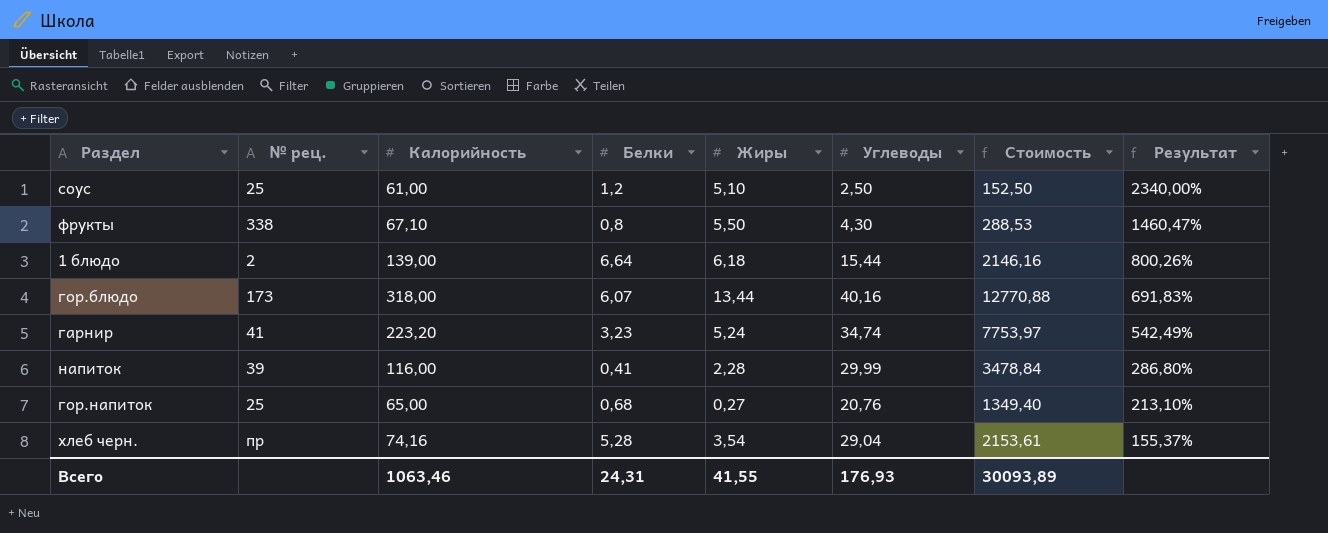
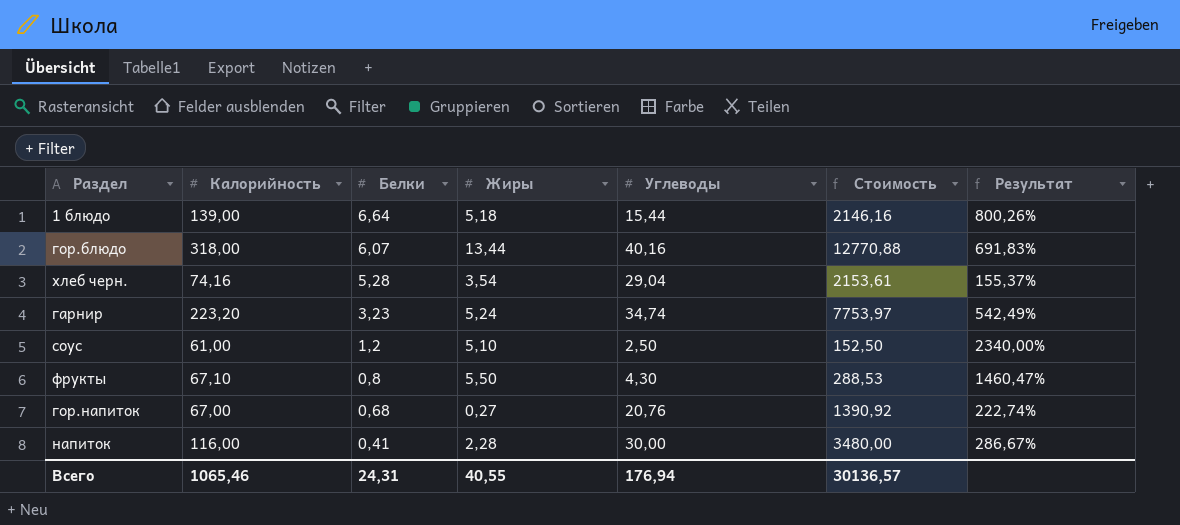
row order: Результат descending -> Белки descending
column № рец. | position: 2 -> none
1 блюдо | Жиры: 6,18 -> 5,18
гор.напиток | Калорийность: 65,00 -> 67,00
гор.напиток | Стоимость: 1349,40 -> 1390,92
гор.напиток | Результат: 213,10% -> 222,74%
напиток | Углеводы: 29,99 -> 30,00
напиток | Стоимость: 3478,84 -> 3480,00
напиток | Результат: 286,80% -> 286,67%
Всего | Калорийность: 1063,46 -> 1065,46
Всего | Жиры: 41,55 -> 40,55
Всего | Углеводы: 176,93 -> 176,94
Всего | Стоимость: 30093,89 -> 30136,57

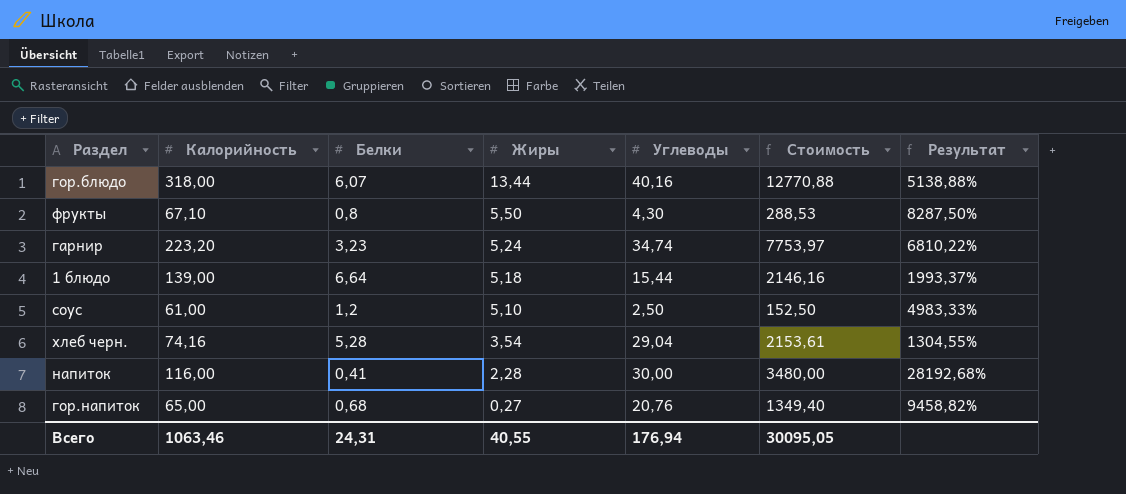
row order: Белки descending -> Жиры descending
column Результат | formula: ([Калорийность] - [Углеводы]) / [Углеводы] -> ([Калорийность] - [Белки]) / [Белки]
гор.напиток | Калорийность: 67,00 -> 65,00
гор.напиток | Стоимость: 1390,92 -> 1349,40
Всего | Калорийность: 1065,46 -> 1063,46
Всего | Стоимость: 30136,57 -> 30095,05

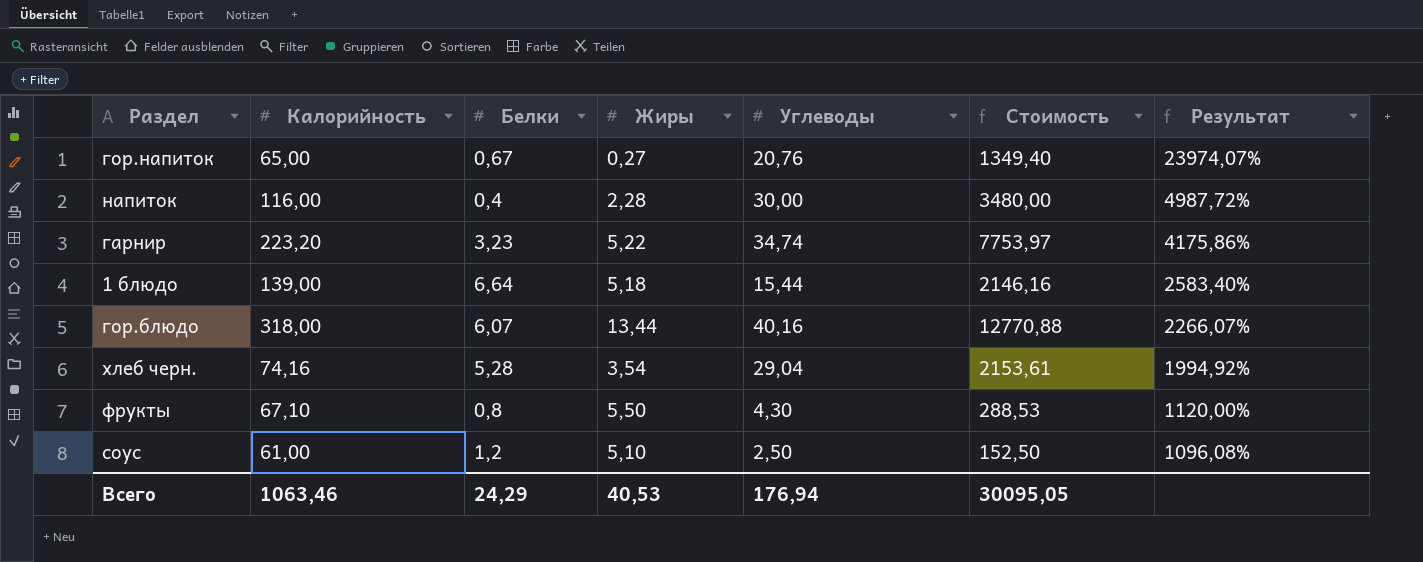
row order: Жиры descending -> Результат descending
column Результат | formula: ([Калорийность] - [Белки]) / [Белки] -> ([Калорийность] - [Жиры]) / [Жиры]
гор.напиток | Белки: 0,68 -> 0,67
напиток | Белки: 0,41 -> 0,4
гарнир | Жиры: 5,24 -> 5,22
Всего | Белки: 24,31 -> 24,29
Всего | Жиры: 40,55 -> 40,53

